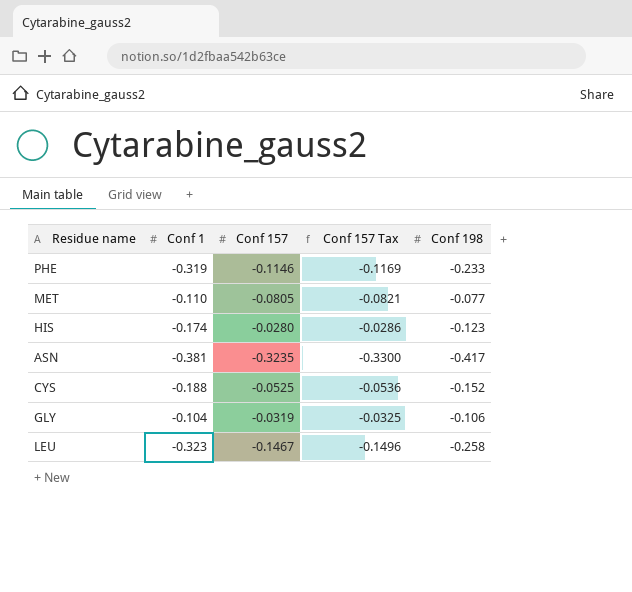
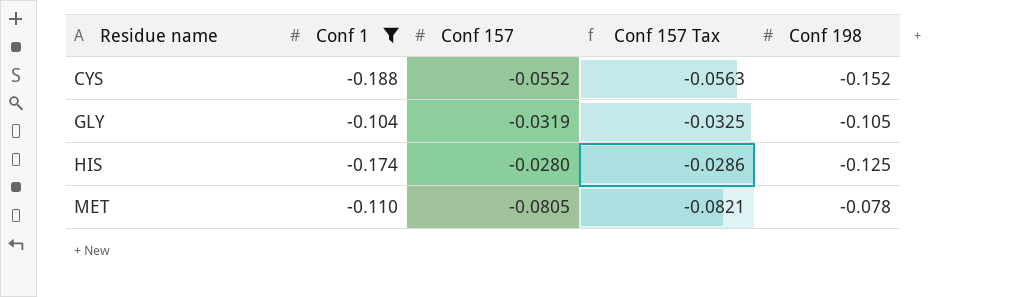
filter: none -> Conf 1 >= -0.188
row order: none -> Residue name ascending
CYS | Conf 157: -0.0525 -> -0.0552
CYS | Conf 157 Tax: -0.0536 -> -0.0563
GLY | Conf 198: -0.106 -> -0.105
HIS | Conf 198: -0.123 -> -0.125
MET | Conf 198: -0.077 -> -0.078

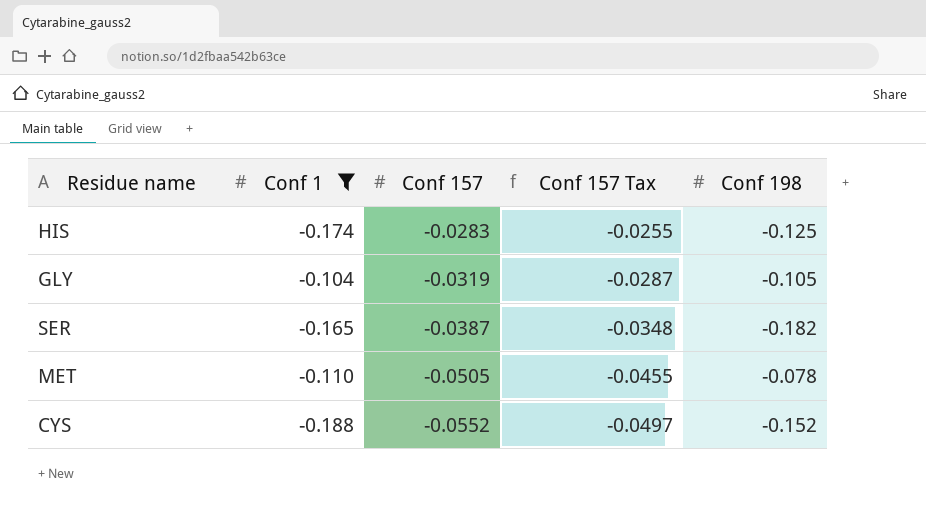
row order: Residue name ascending -> Conf 157 descending
column Conf 157 Tax | formula: [Conf 157] * 1.02 -> [Conf 157] * 0.9
HIS | Conf 157: -0.0280 -> -0.0283
row SER: none -> -0.165 | -0.0387 | -0.0348 | -0.182
MET | Conf 157: -0.0805 -> -0.0505

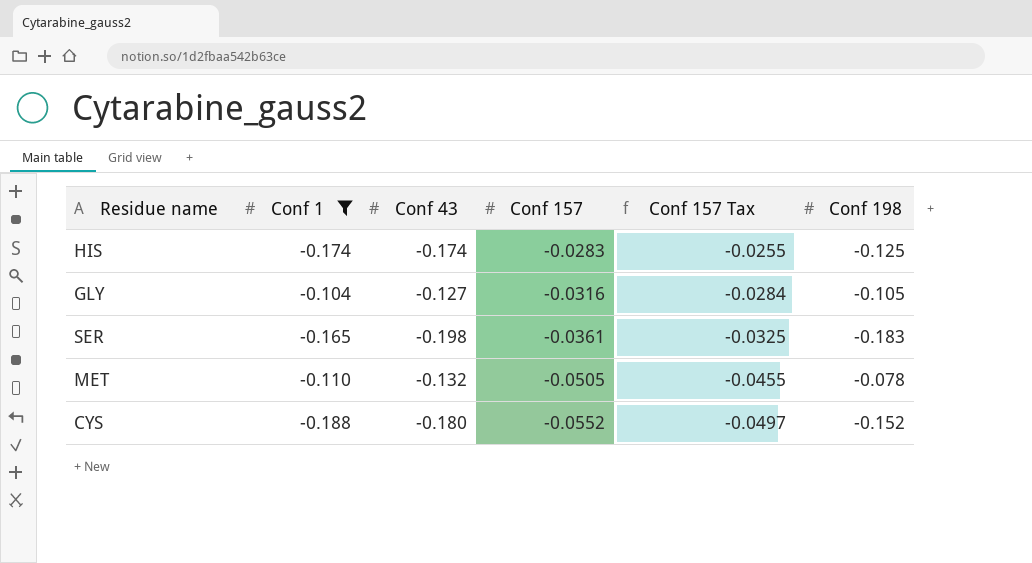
column Conf 43 | position: none -> 3
GLY | Conf 157: -0.0319 -> -0.0316
GLY | Conf 157 Tax: -0.0287 -> -0.0284
SER | Conf 157: -0.0387 -> -0.0361
SER | Conf 157 Tax: -0.0348 -> -0.0325
SER | Conf 198: -0.182 -> -0.183

